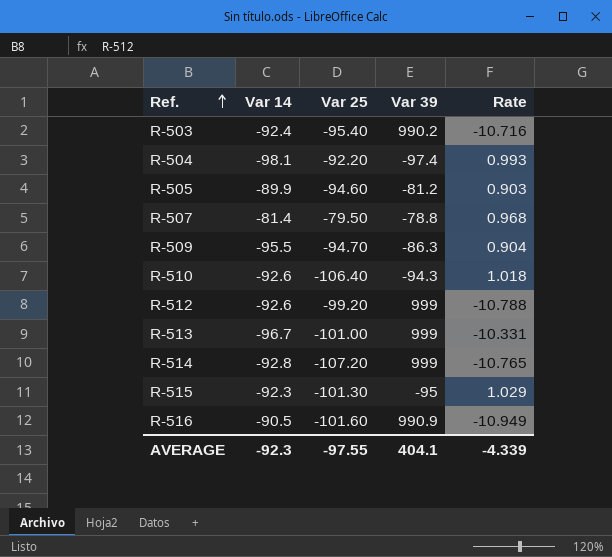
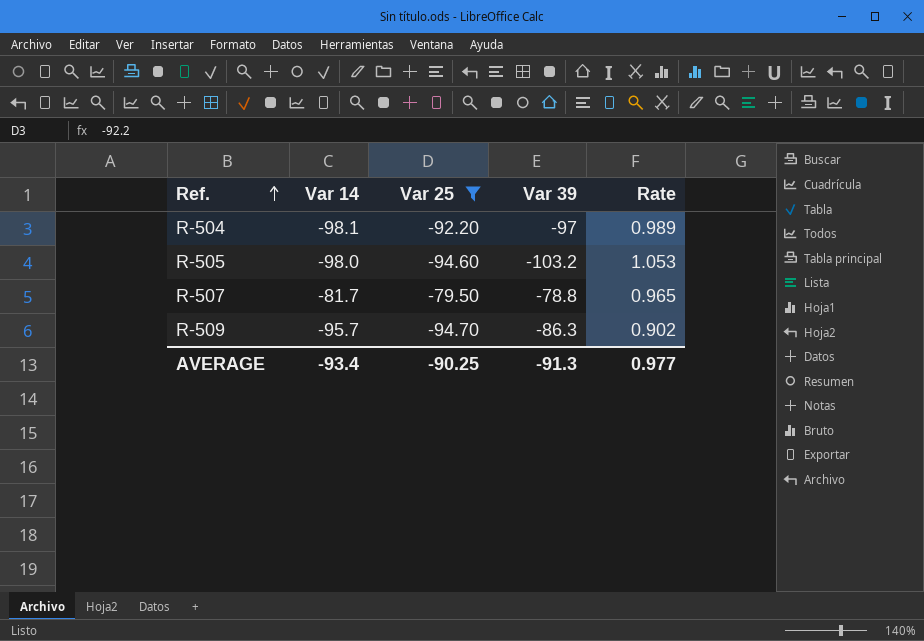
filter: none -> Var 25 >= -94.70
R-504 | Var 39: -97.4 -> -97
R-504 | Rate: 0.993 -> 0.989
R-505 | Var 14: -89.9 -> -98.0
R-505 | Var 39: -81.2 -> -103.2
R-505 | Rate: 0.903 -> 1.053
R-507 | Var 14: -81.4 -> -81.7
R-507 | Rate: 0.968 -> 0.965
R-509 | Var 14: -95.5 -> -95.7
R-509 | Rate: 0.904 -> 0.902
AVERAGE | Var 14: -92.3 -> -93.4
AVERAGE | Var 25: -97.55 -> -90.25
AVERAGE | Var 39: 404.1 -> -91.3
AVERAGE | Rate: -4.339 -> 0.977

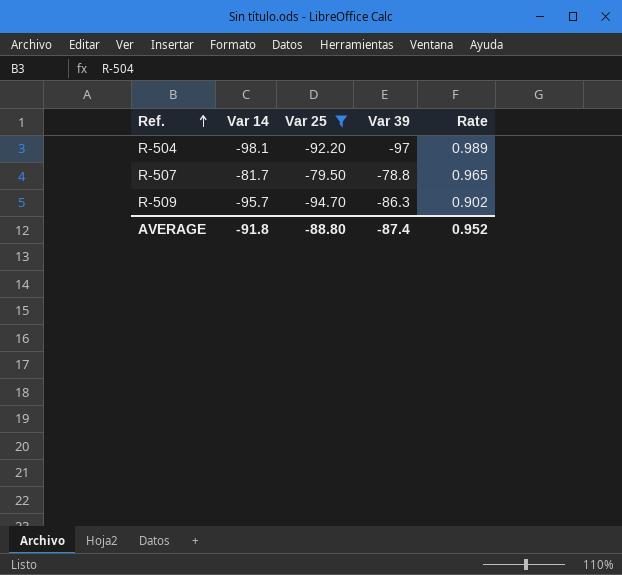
row R-505: -98.0 | -94.60 | -103.2 | 1.053 -> none
AVERAGE | Var 14: -93.4 -> -91.8
AVERAGE | Var 25: -90.25 -> -88.80
AVERAGE | Var 39: -91.3 -> -87.4
AVERAGE | Rate: 0.977 -> 0.952

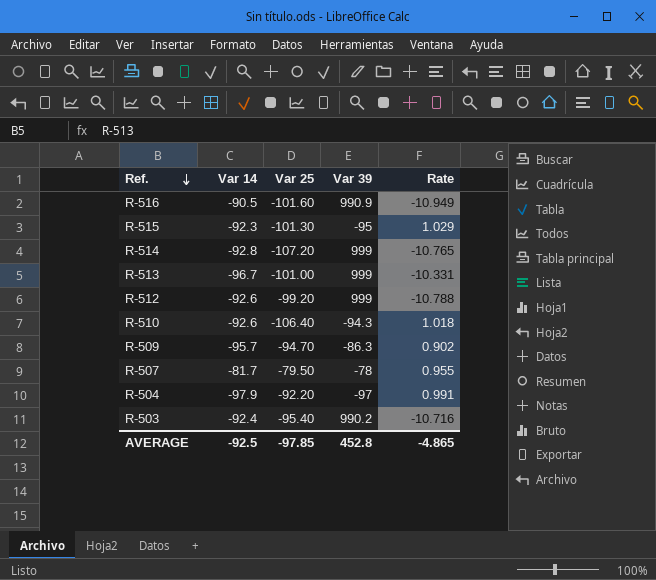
filter: Var 25 >= -94.70 -> none
row order: Ref. ascending -> Ref. descending
R-507 | Var 39: -78.8 -> -78
R-507 | Rate: 0.965 -> 0.955
R-504 | Var 14: -98.1 -> -97.9
R-504 | Rate: 0.989 -> 0.991
AVERAGE | Var 14: -91.8 -> -92.5
AVERAGE | Var 25: -88.80 -> -97.85
AVERAGE | Var 39: -87.4 -> 452.8
AVERAGE | Rate: 0.952 -> -4.865

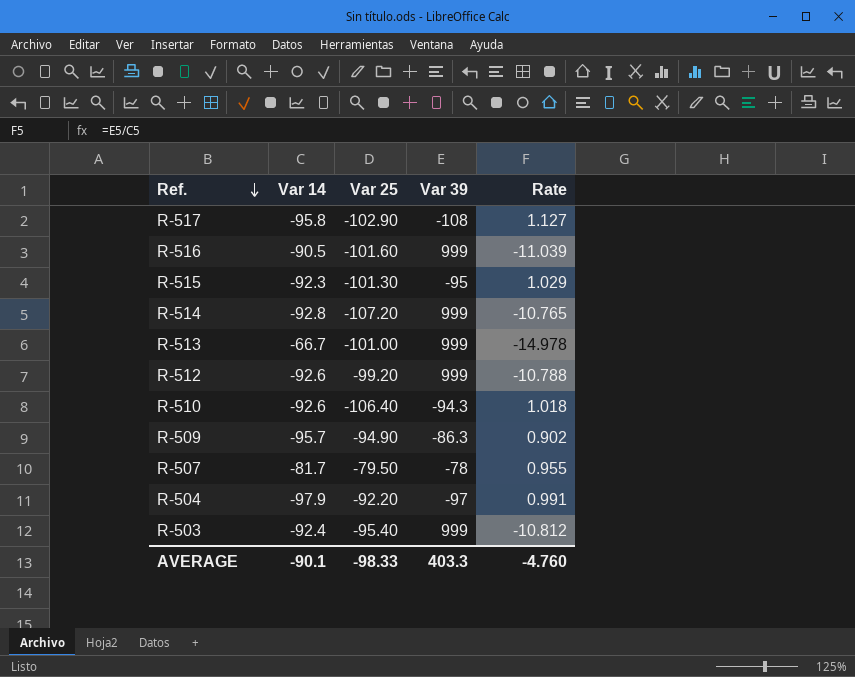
row R-517: none -> -95.8 | -102.90 | -108 | 1.127
R-516 | Var 39: 990.9 -> 999
R-516 | Rate: -10.949 -> -11.039
R-513 | Var 14: -96.7 -> -66.7
R-513 | Rate: -10.331 -> -14.978
R-509 | Var 25: -94.70 -> -94.90
R-503 | Var 39: 990.2 -> 999
R-503 | Rate: -10.716 -> -10.812
AVERAGE | Var 14: -92.5 -> -90.1
AVERAGE | Var 25: -97.85 -> -98.33
AVERAGE | Var 39: 452.8 -> 403.3
AVERAGE | Rate: -4.865 -> -4.760

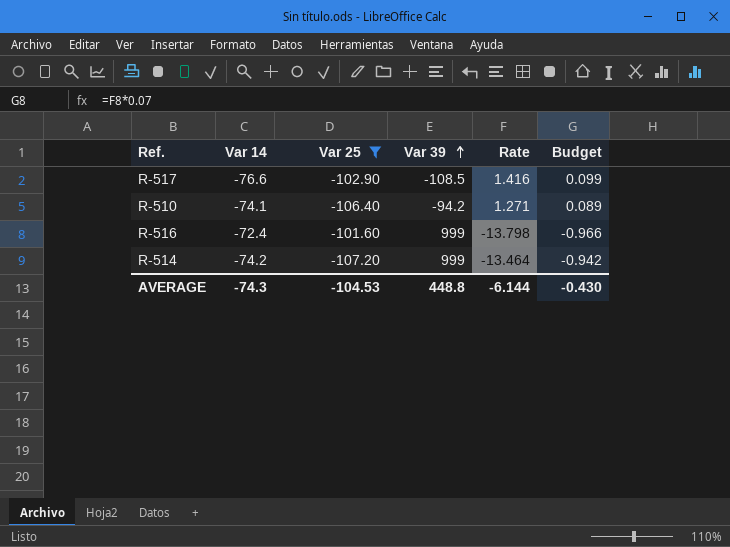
filter: none -> Var 25 <= -101.60
row order: Ref. descending -> Var 39 ascending
column Budget | formula: none -> [Rate] * 0.07
R-517 | Var 14: -95.8 -> -76.6
R-517 | Var 39: -108 -> -108.5
R-517 | Rate: 1.127 -> 1.416
R-510 | Var 14: -92.6 -> -74.1
R-510 | Var 39: -94.3 -> -94.2
R-510 | Rate: 1.018 -> 1.271
R-516 | Var 14: -90.5 -> -72.4
R-516 | Rate: -11.039 -> -13.798
R-514 | Var 14: -92.8 -> -74.2
R-514 | Rate: -10.765 -> -13.464
AVERAGE | Var 14: -90.1 -> -74.3
AVERAGE | Var 25: -98.33 -> -104.53
AVERAGE | Var 39: 403.3 -> 448.8
AVERAGE | Rate: -4.760 -> -6.144

